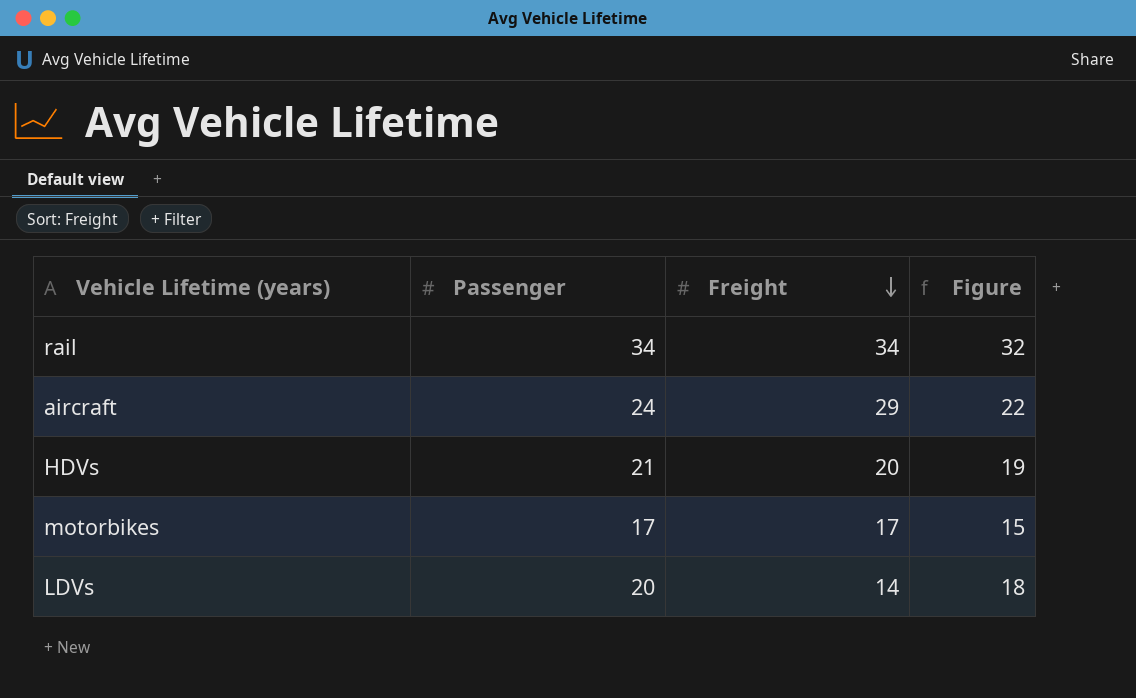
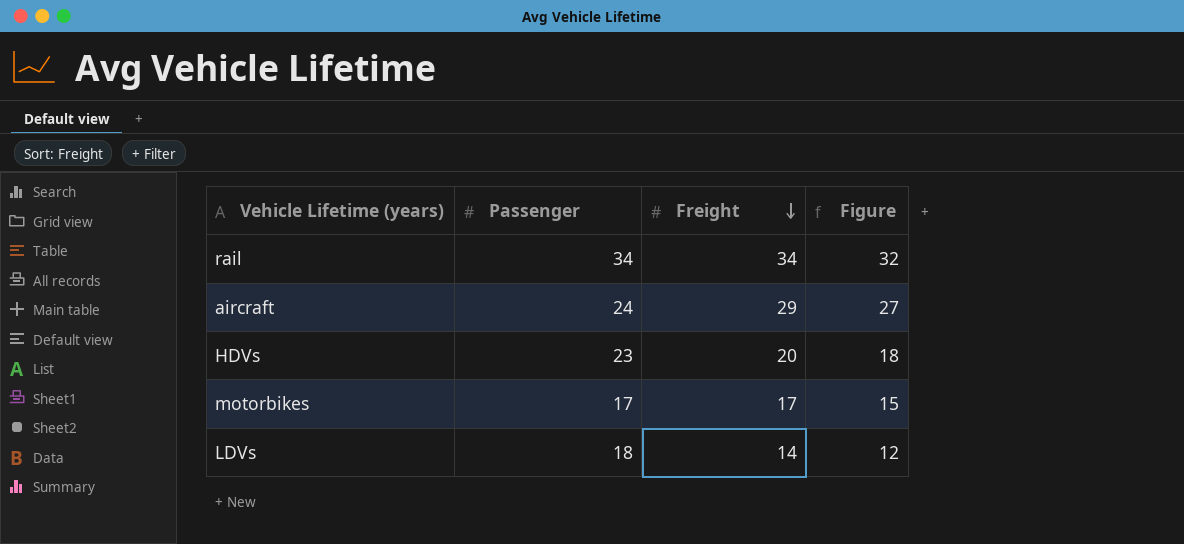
column Figure | formula: [Passenger] - 2 -> [Freight] - 2
HDVs | Passenger: 21 -> 23
LDVs | Passenger: 20 -> 18

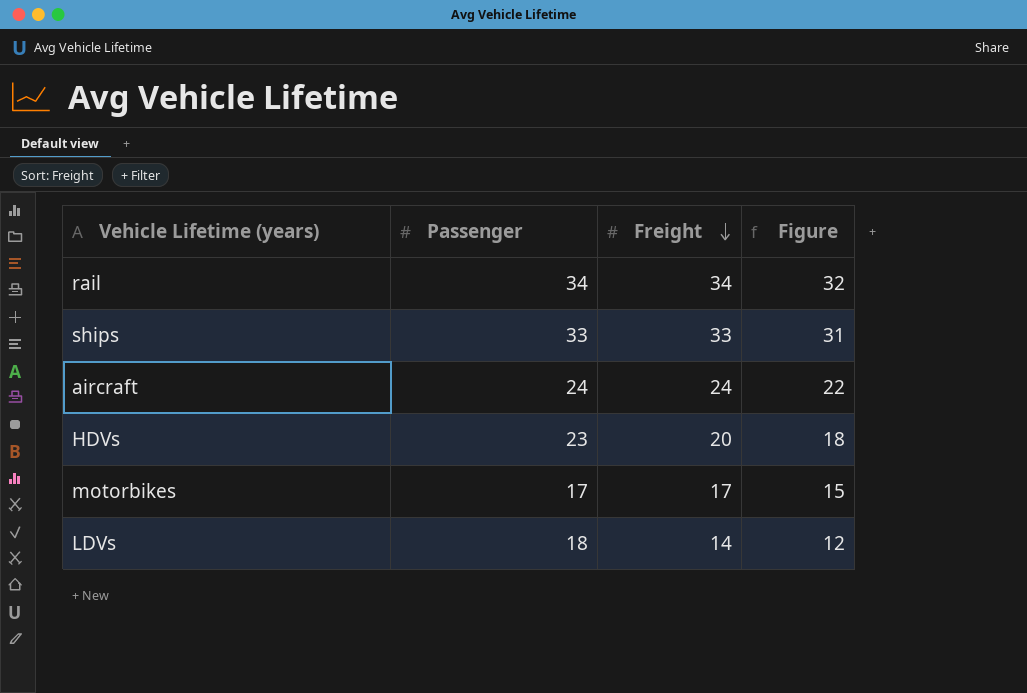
row ships: none -> 33 | 33 | 31
aircraft | Freight: 29 -> 24
aircraft | Figure: 27 -> 22

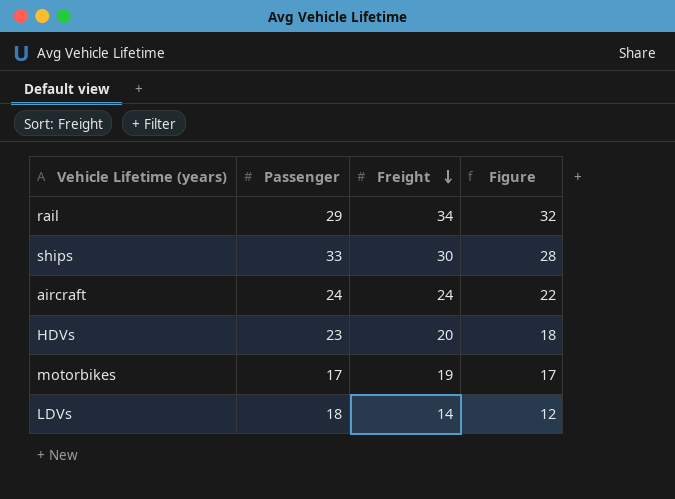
rail | Passenger: 34 -> 29
ships | Freight: 33 -> 30
ships | Figure: 31 -> 28
motorbikes | Freight: 17 -> 19
motorbikes | Figure: 15 -> 17

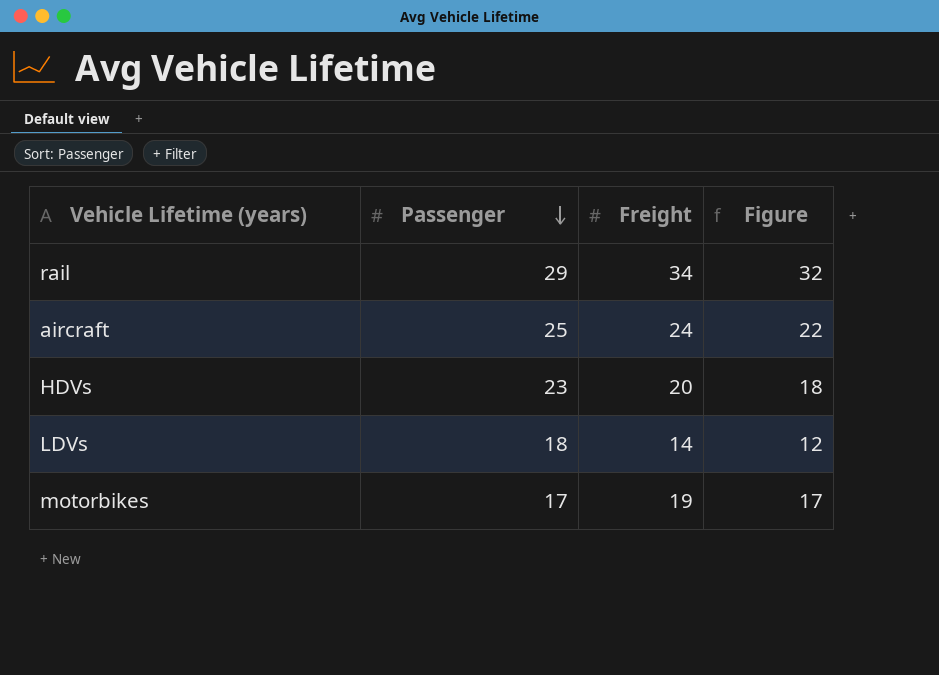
row order: Freight descending -> Passenger descending
row ships: 33 | 30 | 28 -> none
aircraft | Passenger: 24 -> 25

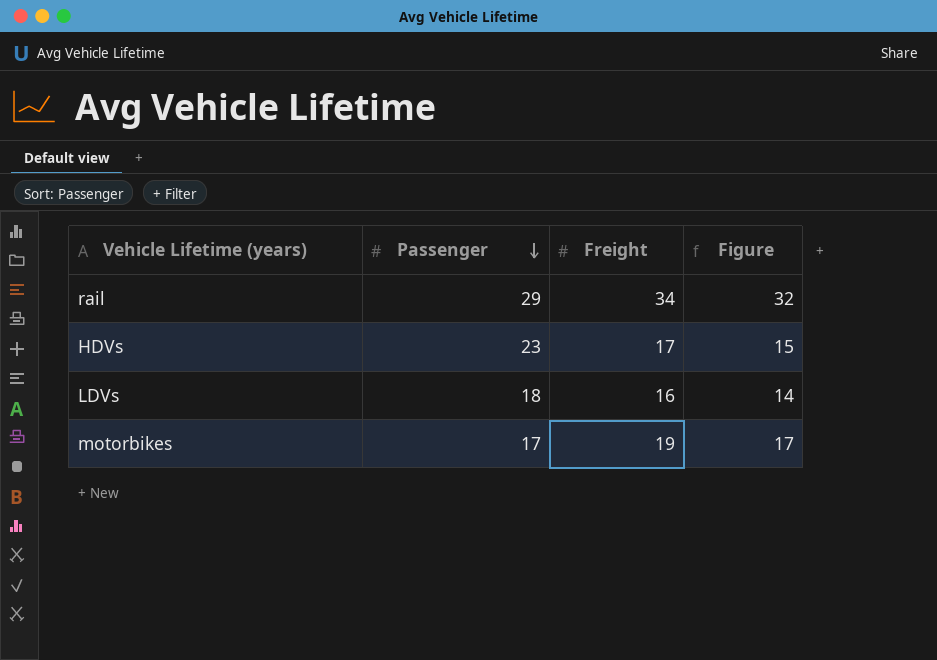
row aircraft: 25 | 24 | 22 -> none
HDVs | Freight: 20 -> 17
HDVs | Figure: 18 -> 15
LDVs | Freight: 14 -> 16
LDVs | Figure: 12 -> 14

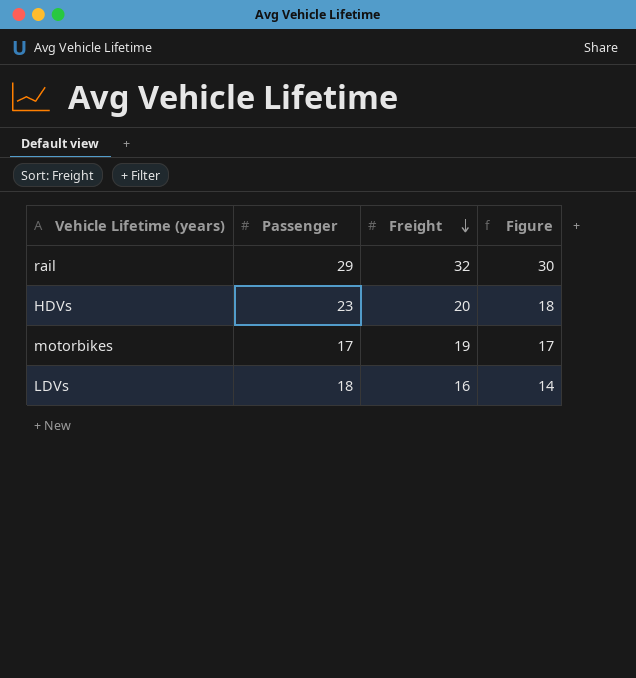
row order: Passenger descending -> Freight descending
rail | Freight: 34 -> 32
rail | Figure: 32 -> 30
HDVs | Freight: 17 -> 20
HDVs | Figure: 15 -> 18

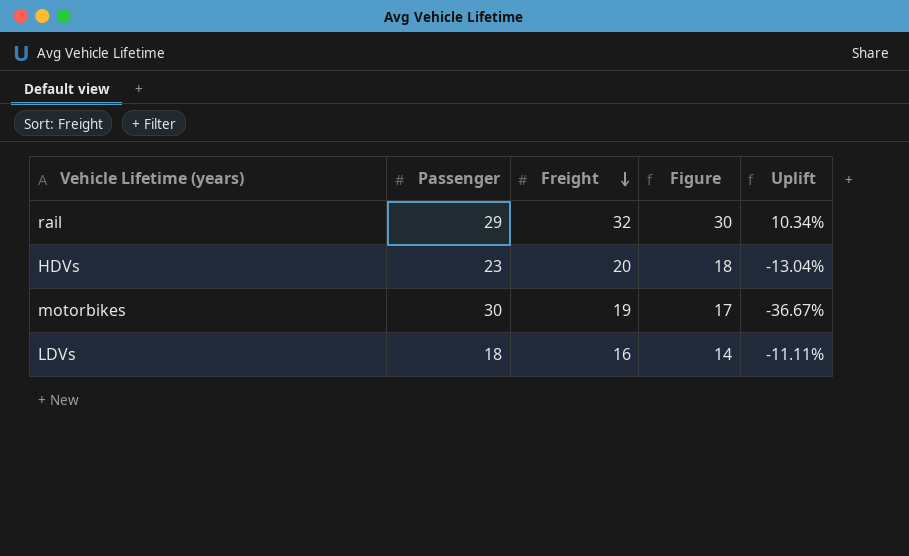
column Uplift | formula: none -> ([Freight] - [Passenger]) / [Passenger]
motorbikes | Passenger: 17 -> 30

